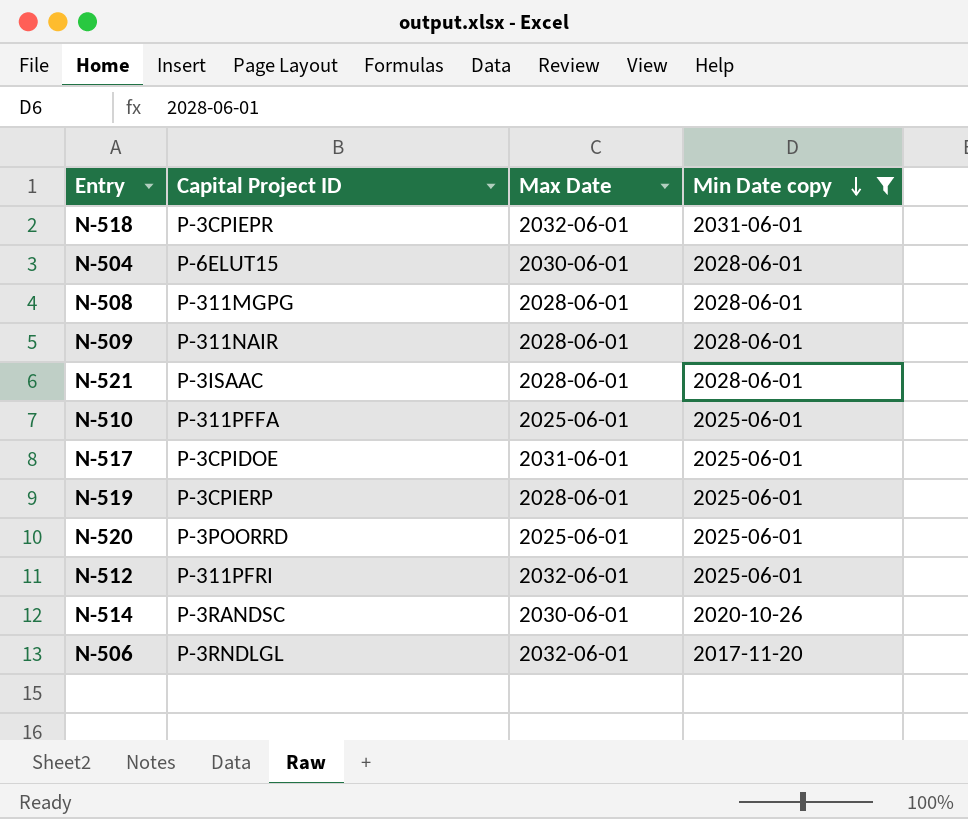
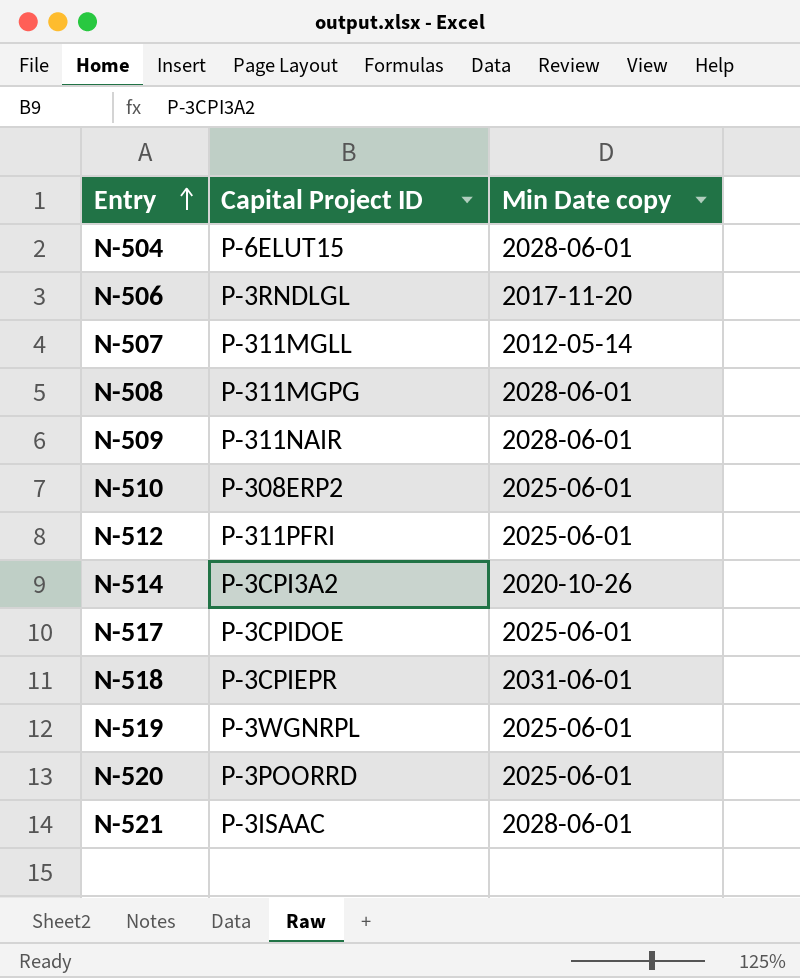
filter: Min Date copy != 2012-05-14 -> none
row order: Min Date copy descending -> Entry ascending
column Max Date | position: 3 -> none
N-510 | Capital Project ID: P-311PFFA -> P-308ERP2
N-514 | Capital Project ID: P-3RANDSC -> P-3CPI3A2
N-519 | Capital Project ID: P-3CPIERP -> P-3WGNRPL

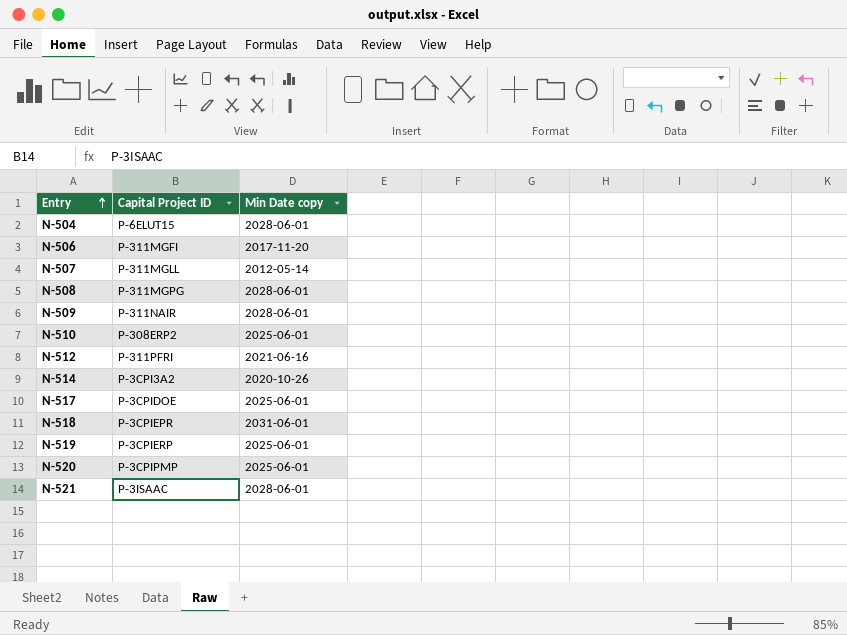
N-506 | Capital Project ID: P-3RNDLGL -> P-311MGFI
N-512 | Min Date copy: 2025-06-01 -> 2021-06-16
N-519 | Capital Project ID: P-3WGNRPL -> P-3CPIERP
N-520 | Capital Project ID: P-3POORRD -> P-3CPIPMP

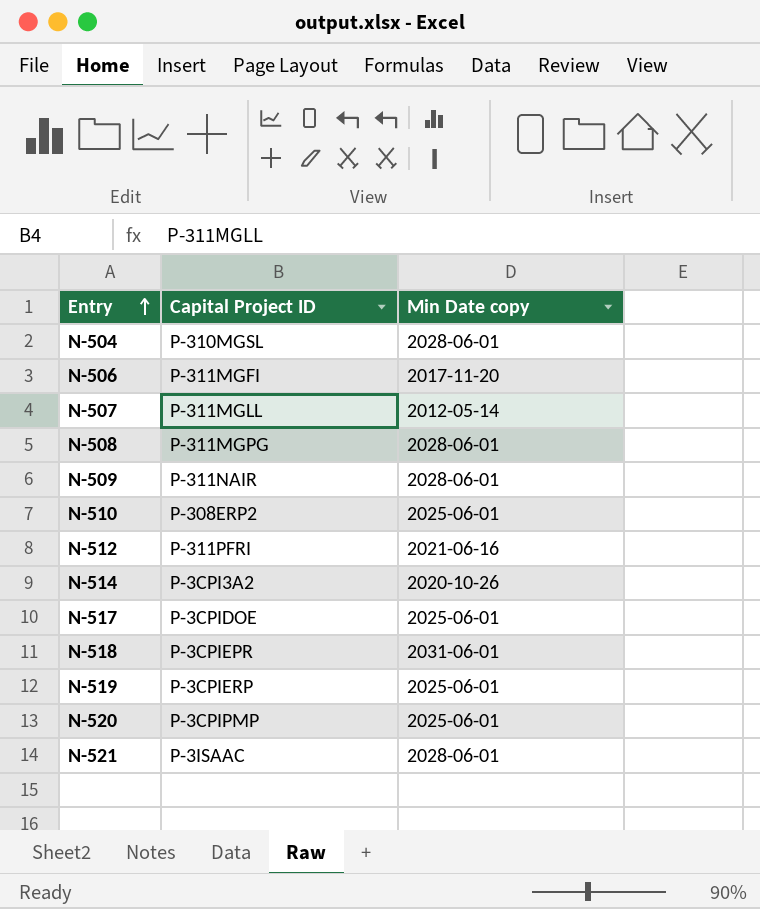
N-504 | Capital Project ID: P-6ELUT15 -> P-310MGSL

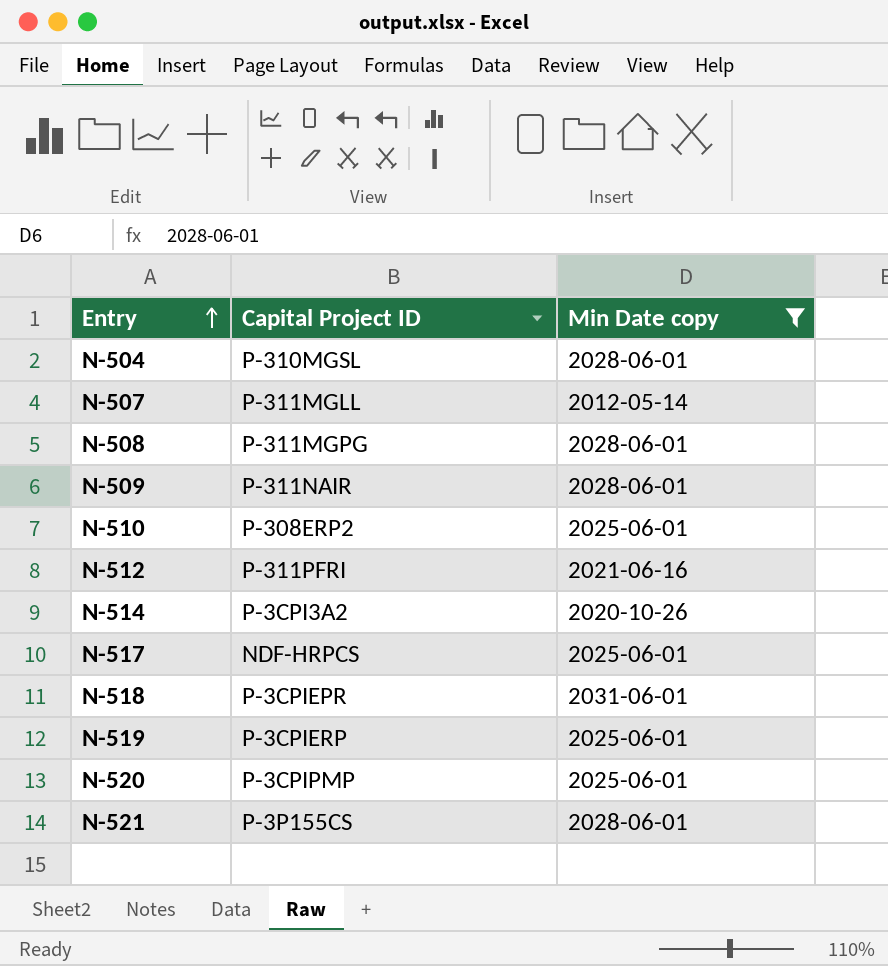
filter: none -> Min Date copy != 2017-11-20
N-517 | Capital Project ID: P-3CPIDOE -> NDF-HRPCS
N-521 | Capital Project ID: P-3ISAAC -> P-3P155CS

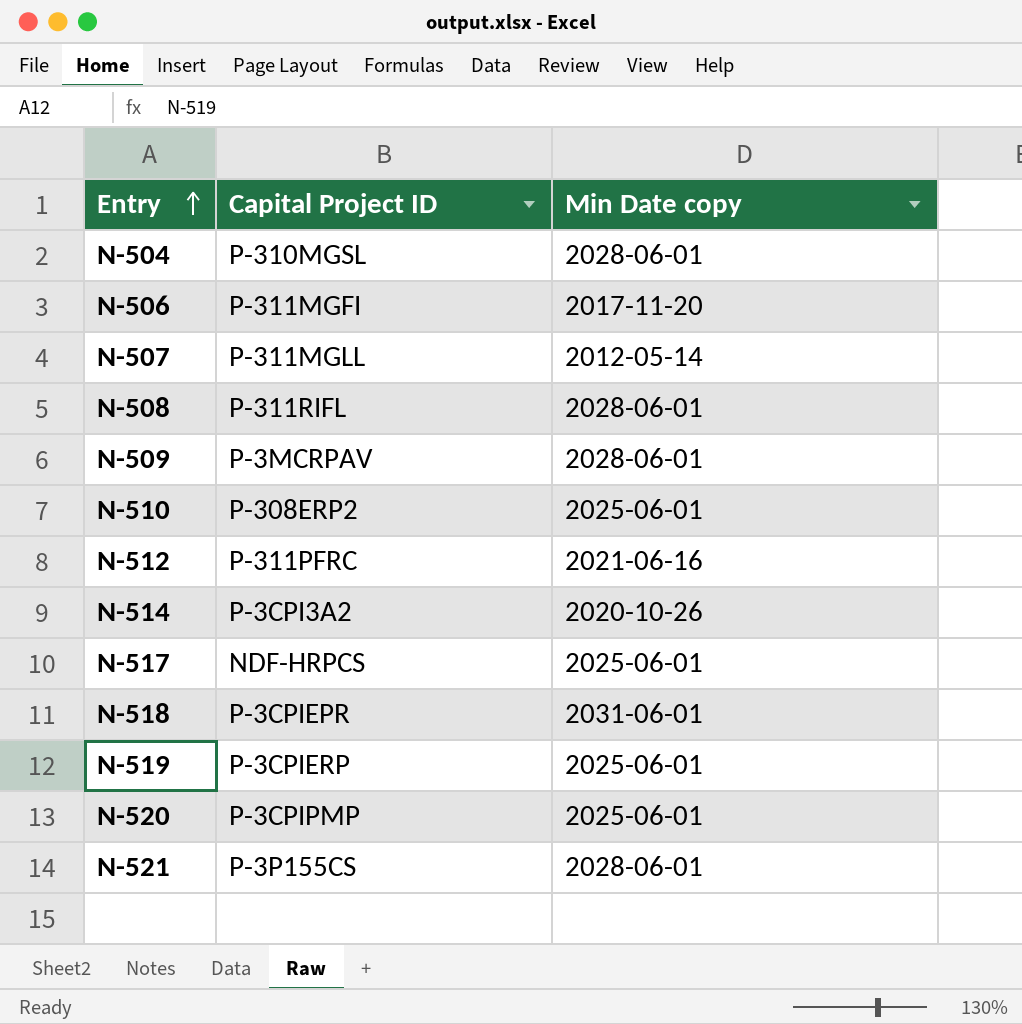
filter: Min Date copy != 2017-11-20 -> none
N-508 | Capital Project ID: P-311MGPG -> P-311RIFL
N-509 | Capital Project ID: P-311NAIR -> P-3MCRPAV
N-512 | Capital Project ID: P-311PFRI -> P-311PFRC

